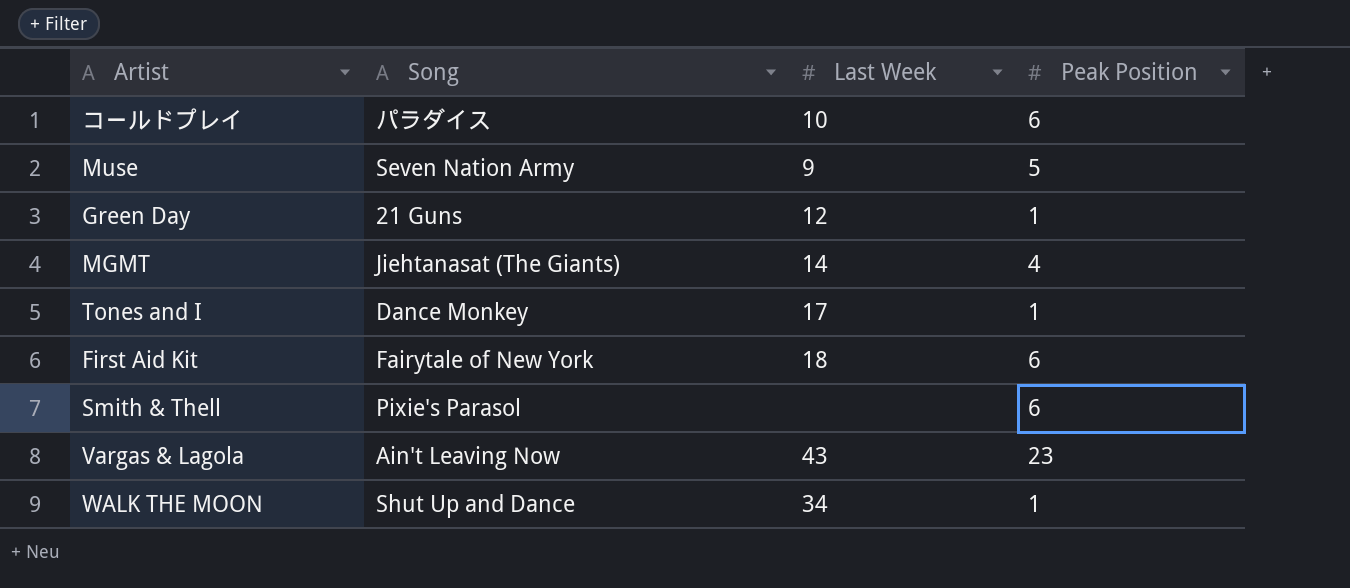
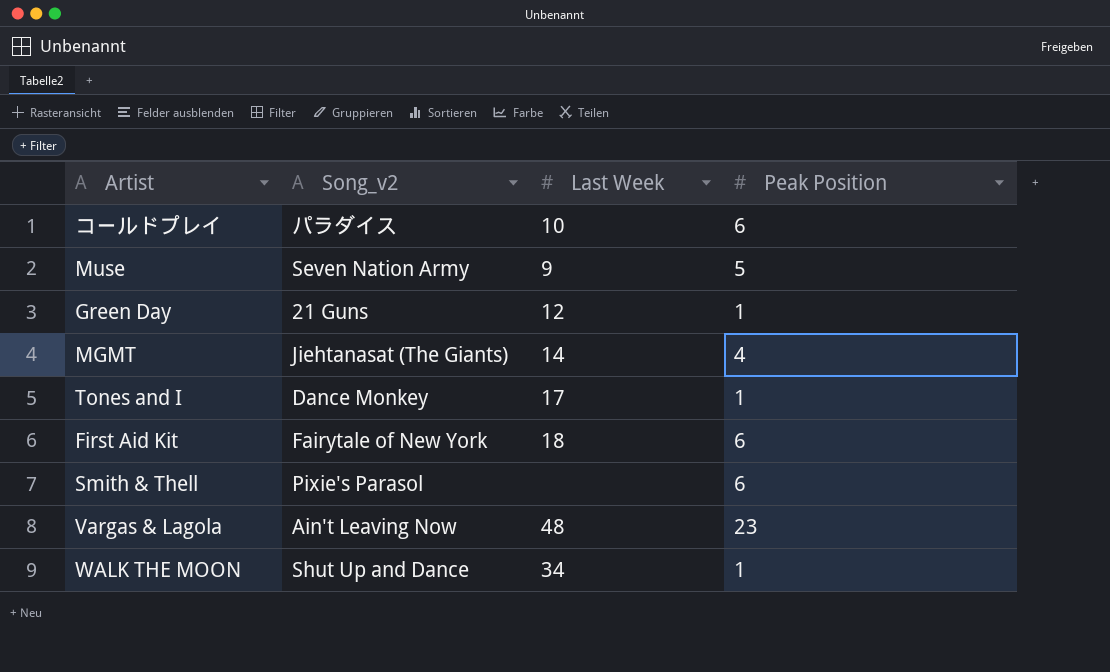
column name: Song -> Song_v2
Vargas & Lagola | Last Week: 43 -> 48

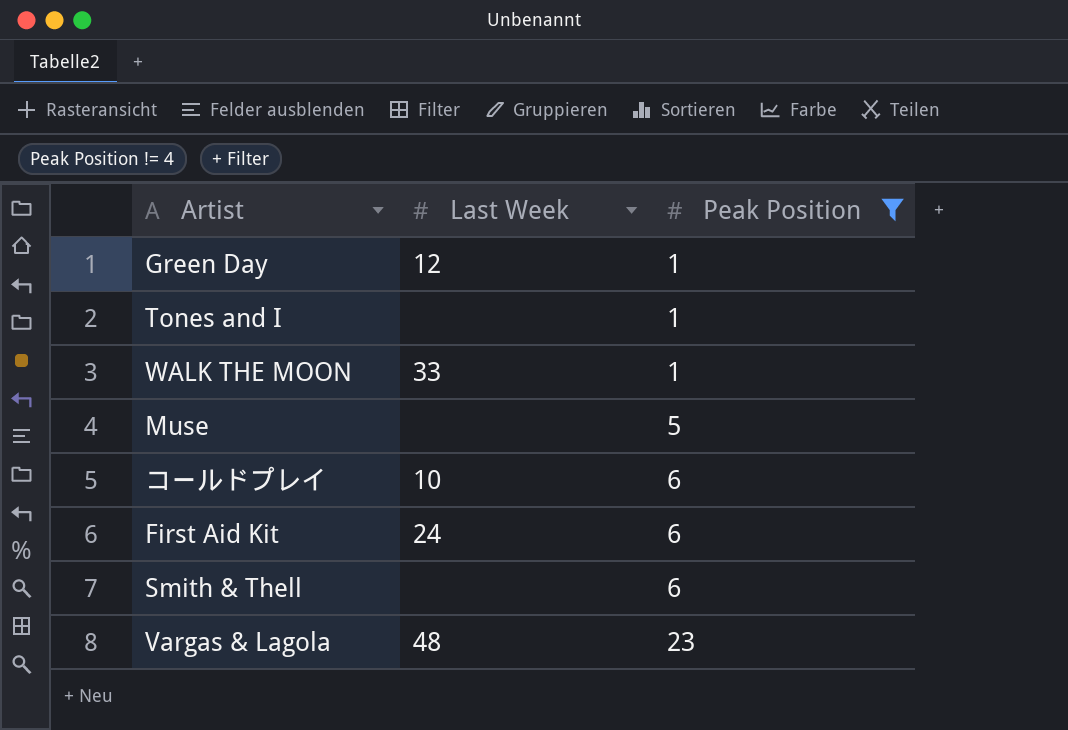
filter: none -> Peak Position != 4
row order: none -> Peak Position ascending
column Song_v2 | position: 2 -> none
Tones and I | Last Week: 17 -> none
WALK THE MOON | Last Week: 34 -> 33
Muse | Last Week: 9 -> none
First Aid Kit | Last Week: 18 -> 24

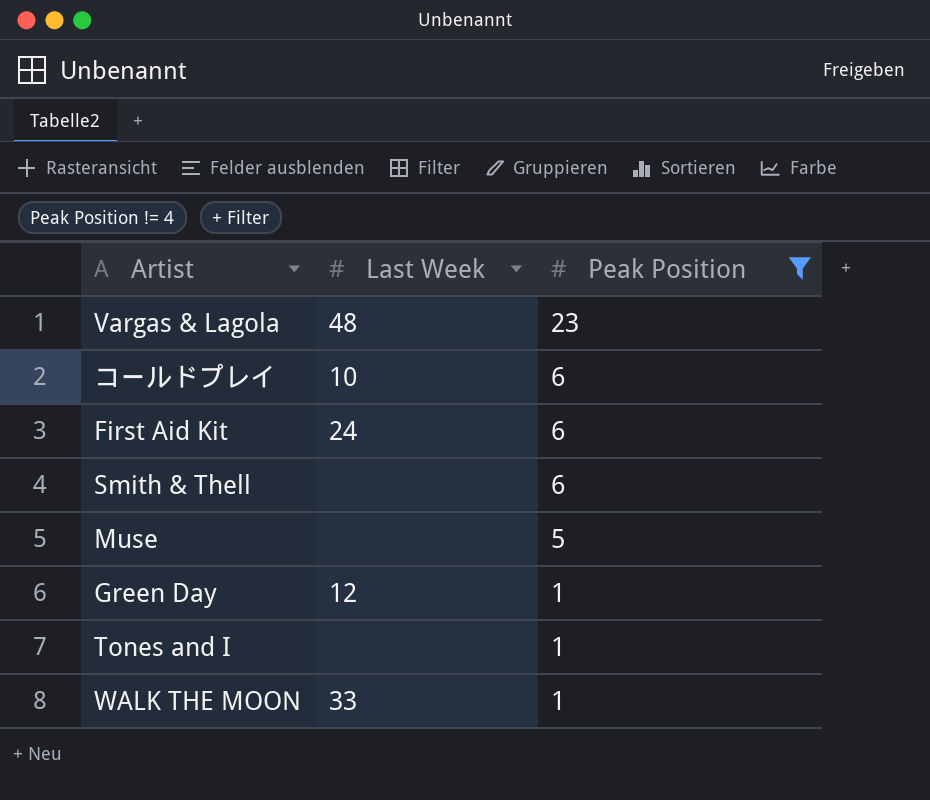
row order: Peak Position ascending -> Peak Position descending

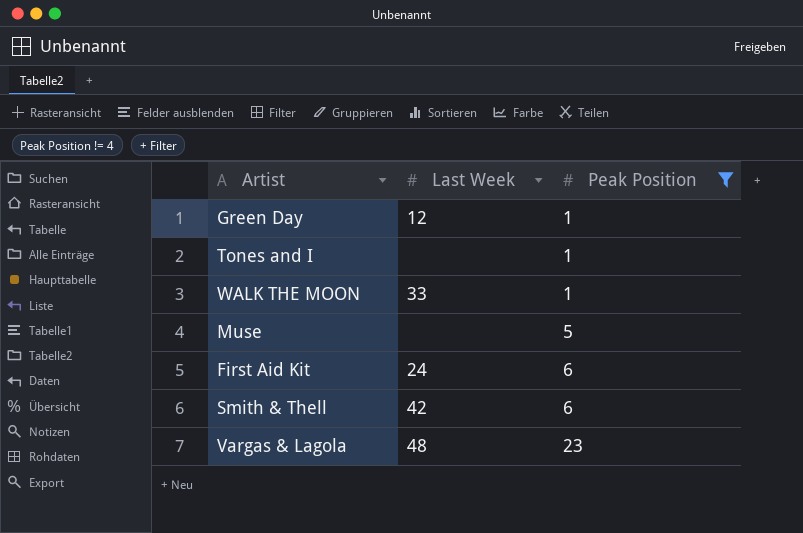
row order: Peak Position descending -> Peak Position ascending
row コールドプレイ: 10 | 6 -> none
Smith & Thell | Last Week: none -> 42

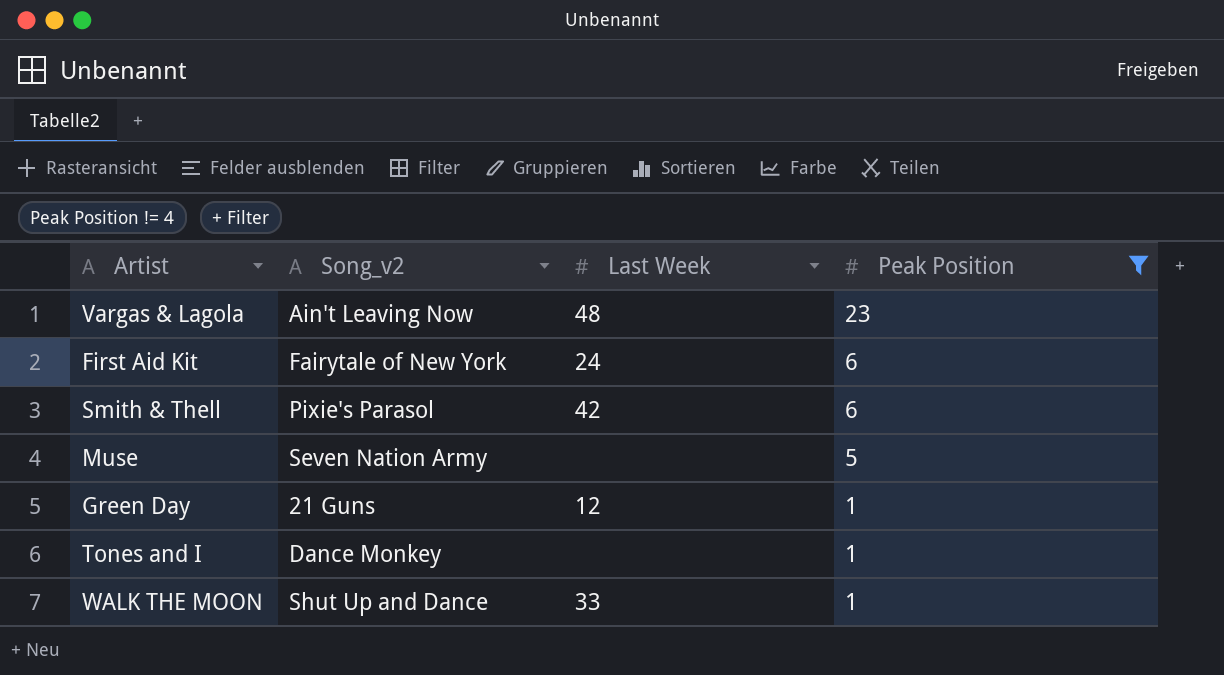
row order: Peak Position ascending -> Peak Position descending
column Song_v2 | position: none -> 2

